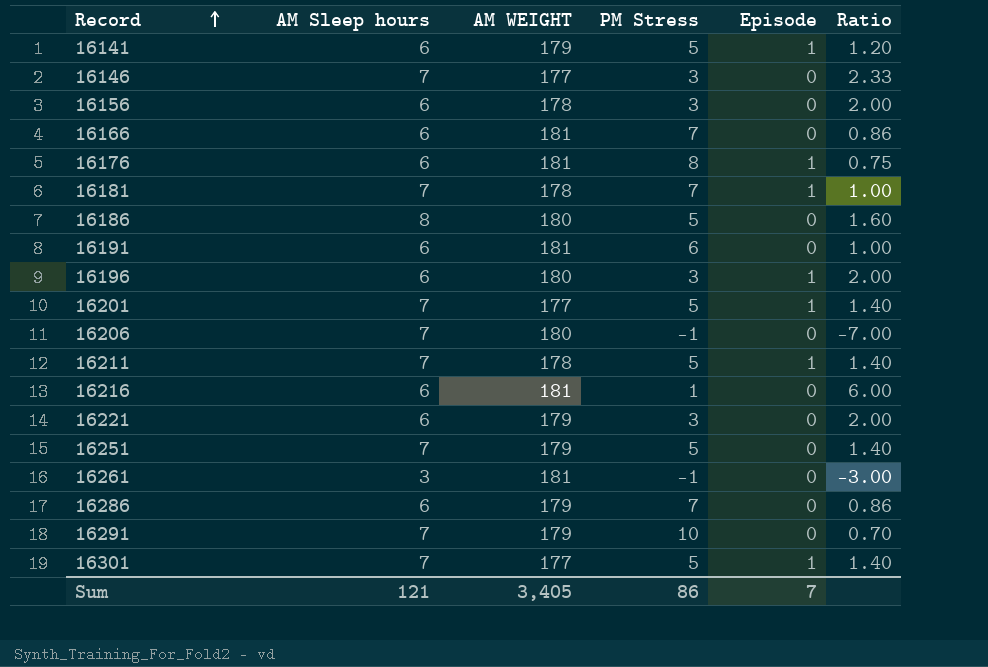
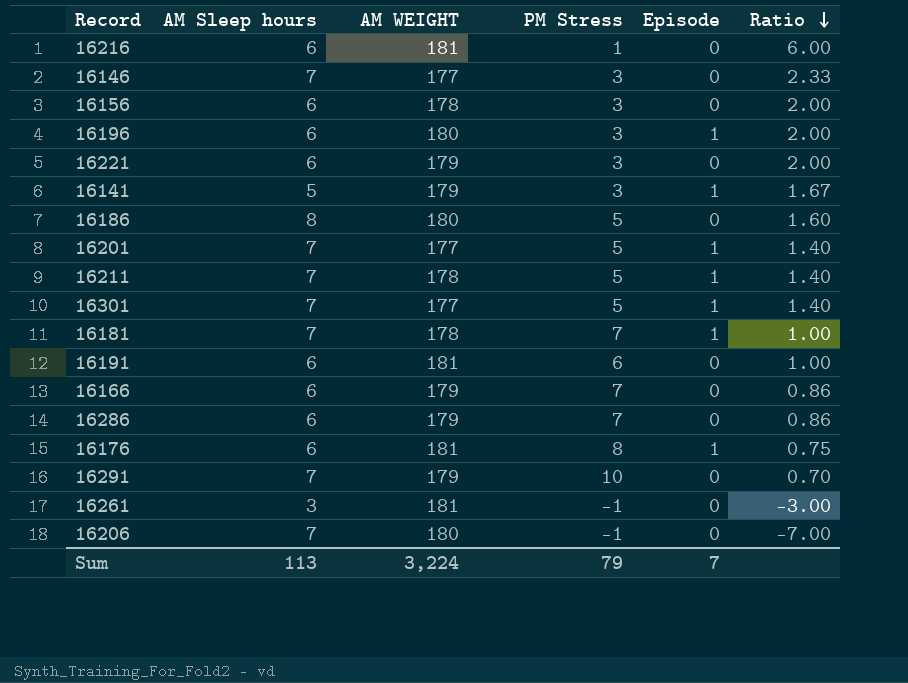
row order: Record ascending -> Ratio descending
row 16251: 7 | 179 | 5 | 0 | 1.40 -> none
16141 | AM Sleep hours: 6 -> 5
16141 | PM Stress: 5 -> 3
16141 | Ratio: 1.20 -> 1.67
16166 | AM WEIGHT: 181 -> 179
Sum | AM Sleep hours: 121 -> 113
Sum | AM WEIGHT: 3,405 -> 3,224
Sum | PM Stress: 86 -> 79

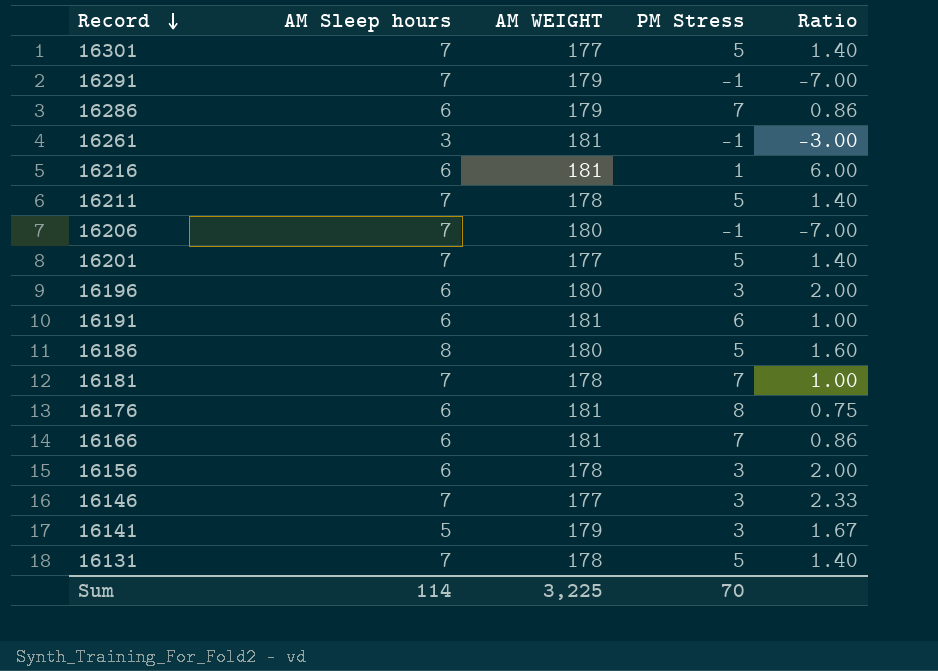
row order: Ratio descending -> Record descending
column Episode | position: 5 -> none
row 16221: 6 | 179 | 3 | 0 | 2.00 -> none
16291 | PM Stress: 10 -> -1
16291 | Ratio: 0.70 -> -7.00
16166 | AM WEIGHT: 179 -> 181
row 16131: none -> 7 | 178 | 5 | 1.40
Sum | AM Sleep hours: 113 -> 114
Sum | AM WEIGHT: 3,224 -> 3,225
Sum | PM Stress: 79 -> 70

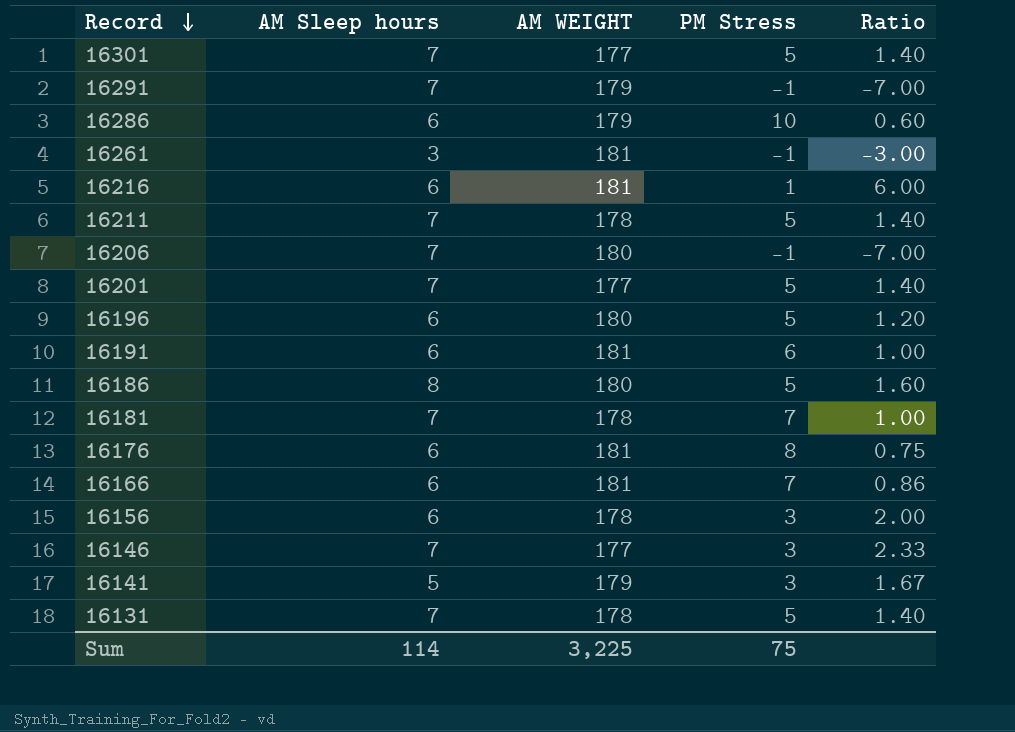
16286 | PM Stress: 7 -> 10
16286 | Ratio: 0.86 -> 0.60
16196 | PM Stress: 3 -> 5
16196 | Ratio: 2.00 -> 1.20
Sum | PM Stress: 70 -> 75

